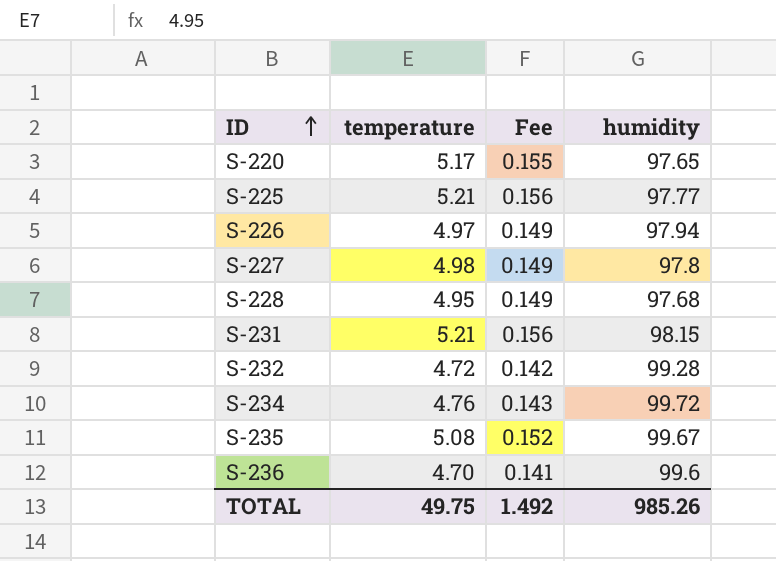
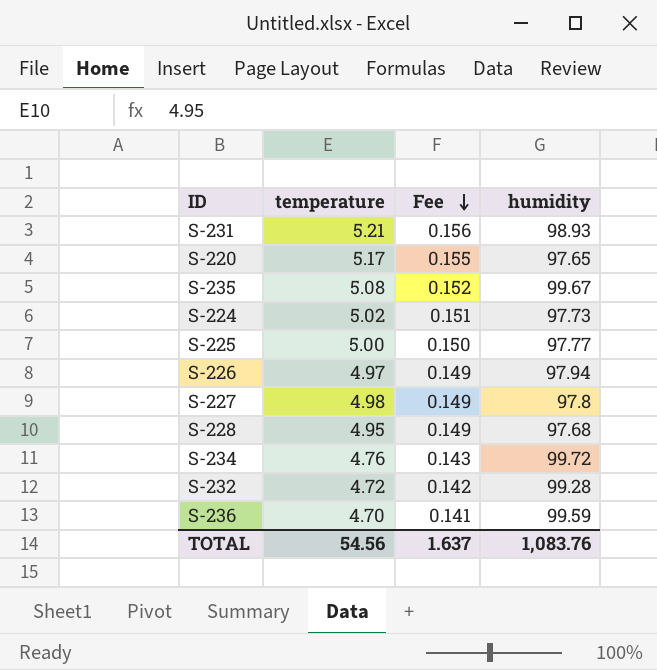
row order: ID ascending -> Fee descending
S-231 | humidity: 98.15 -> 98.93
row S-224: none -> 5.02 | 0.151 | 97.73
S-225 | temperature: 5.21 -> 5.00
S-225 | Fee: 0.156 -> 0.150
S-236 | humidity: 99.6 -> 99.59
TOTAL | temperature: 49.75 -> 54.56
TOTAL | Fee: 1.492 -> 1.637
TOTAL | humidity: 985.26 -> 1,083.76

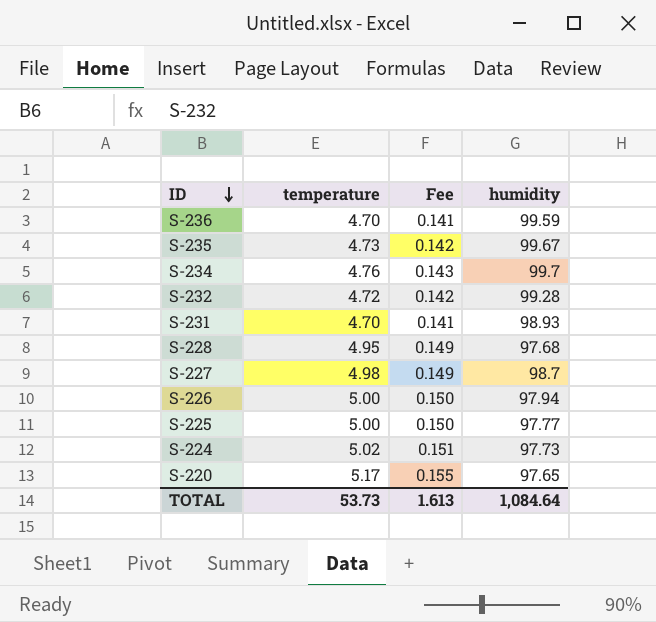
row order: Fee descending -> ID descending
S-235 | temperature: 5.08 -> 4.73
S-235 | Fee: 0.152 -> 0.142
S-234 | humidity: 99.72 -> 99.7
S-231 | temperature: 5.21 -> 4.70
S-231 | Fee: 0.156 -> 0.141
S-227 | humidity: 97.8 -> 98.7
S-226 | temperature: 4.97 -> 5.00
S-226 | Fee: 0.149 -> 0.150
TOTAL | temperature: 54.56 -> 53.73
TOTAL | Fee: 1.637 -> 1.613
TOTAL | humidity: 1,083.76 -> 1,084.64

